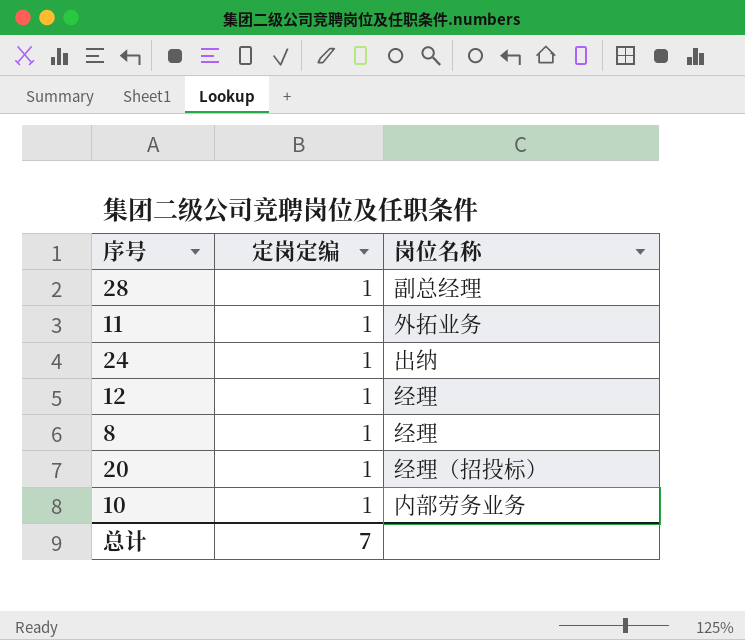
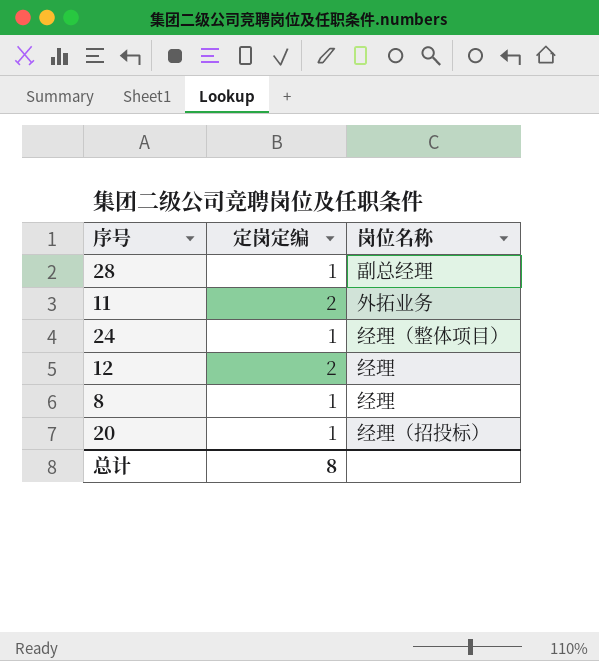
row 10: 1 | 内部劳务业务 -> none
11 | 定岗定编: 1 -> 2
24 | 岗位名称: 出纳 -> 经理（整体项目）
12 | 定岗定编: 1 -> 2
总计 | 定岗定编: 7 -> 8

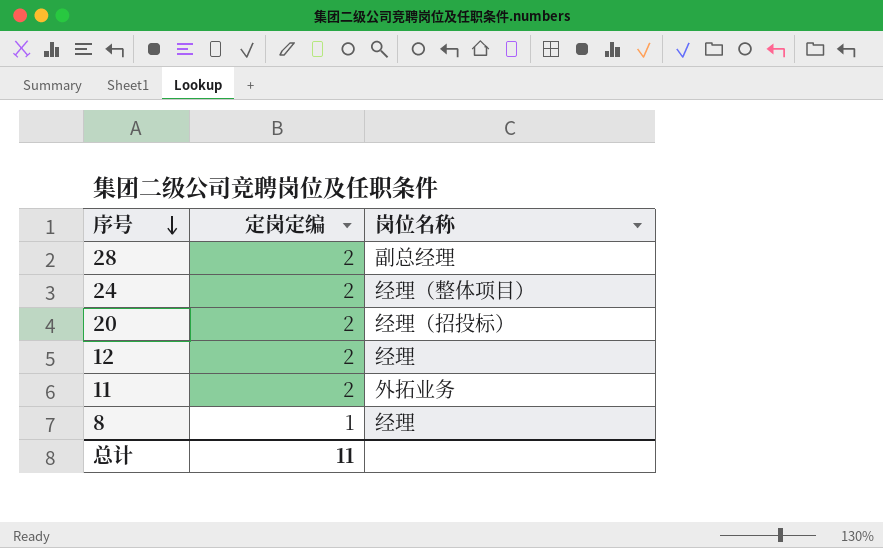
row order: none -> 序号 descending
28 | 定岗定编: 1 -> 2
24 | 定岗定编: 1 -> 2
20 | 定岗定编: 1 -> 2
总计 | 定岗定编: 8 -> 11

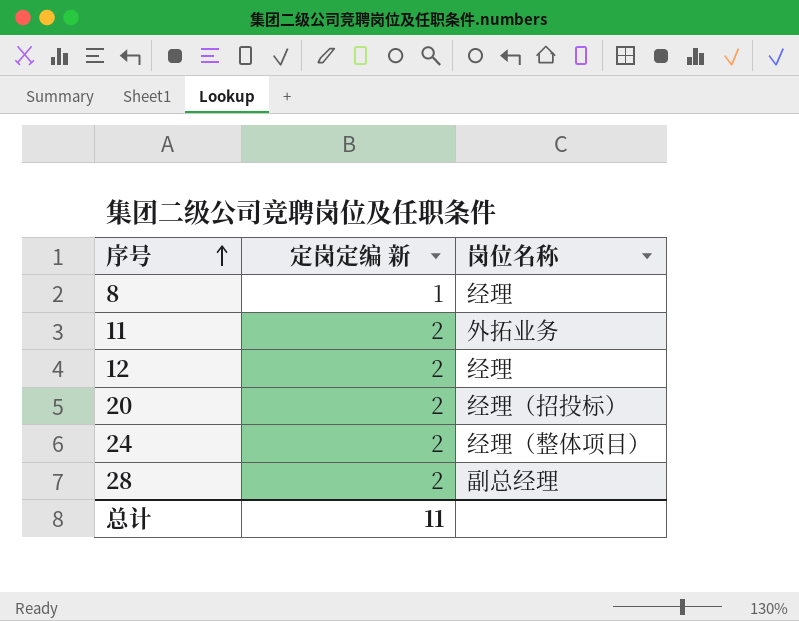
row order: 序号 descending -> 序号 ascending
column name: 定岗定编 -> 定岗定编 新

